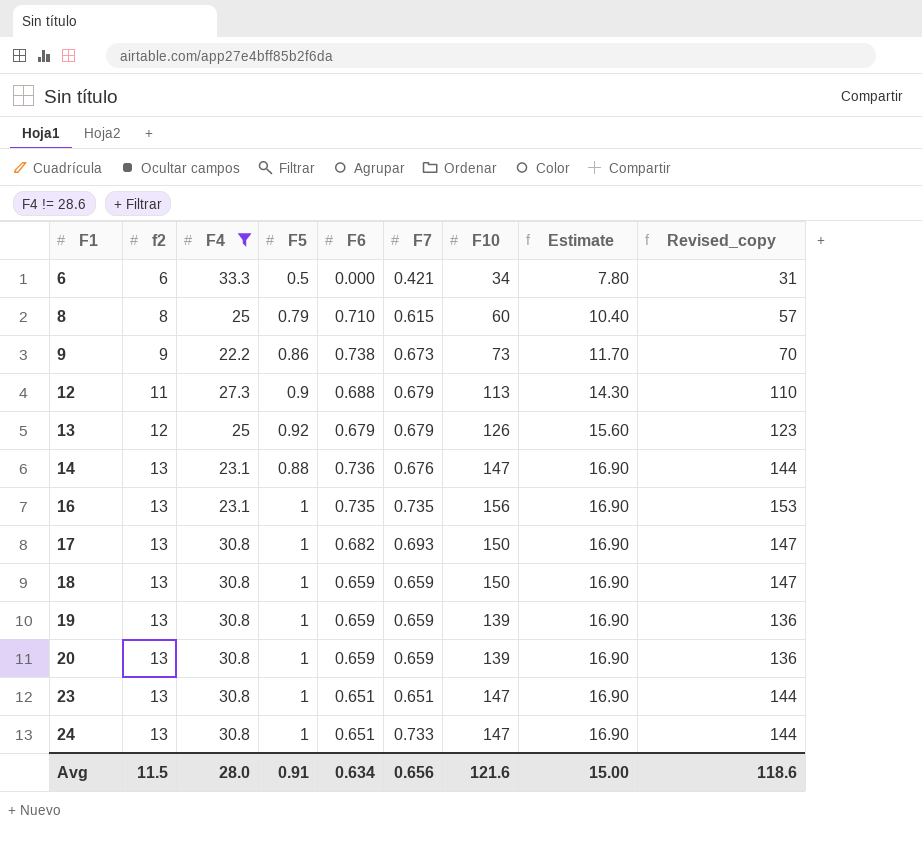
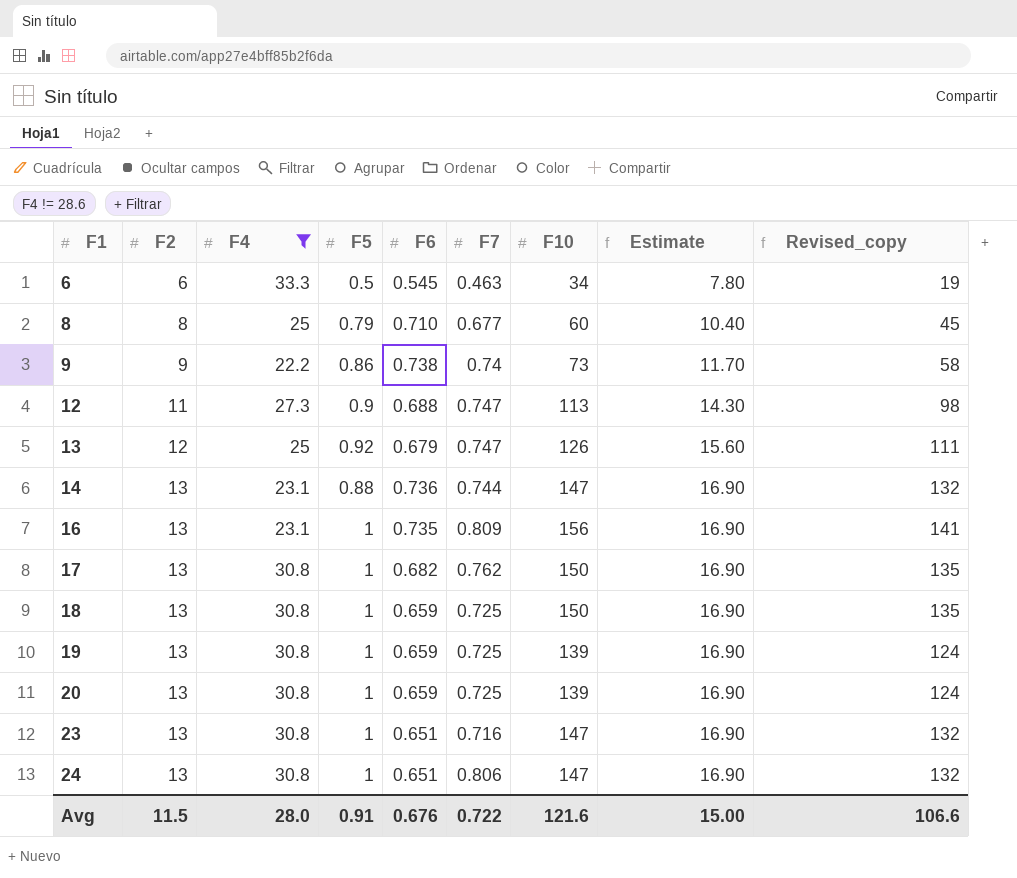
column name: f2 -> F2
column Revised_copy | formula: [F10] - 3 -> [F10] - 15
6 | F6: 0.000 -> 0.545
6 | F7: 0.421 -> 0.463
8 | F7: 0.615 -> 0.677
9 | F7: 0.673 -> 0.74
12 | F7: 0.679 -> 0.747
13 | F7: 0.679 -> 0.747
14 | F7: 0.676 -> 0.744
16 | F7: 0.735 -> 0.809
17 | F7: 0.693 -> 0.762
18 | F7: 0.659 -> 0.725
19 | F7: 0.659 -> 0.725
20 | F7: 0.659 -> 0.725
23 | F7: 0.651 -> 0.716
24 | F7: 0.733 -> 0.806
Avg | F6: 0.634 -> 0.676
Avg | F7: 0.656 -> 0.722
Avg | Revised_copy: 118.6 -> 106.6

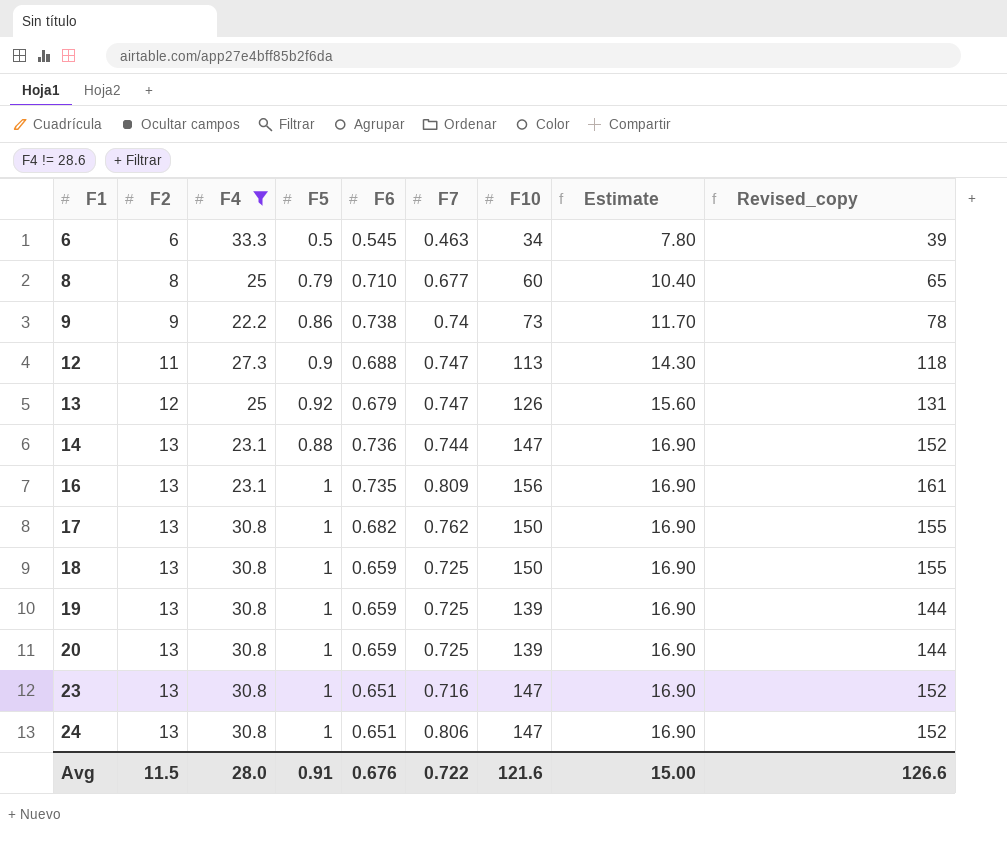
column Revised_copy | formula: [F10] - 15 -> [F10] + 5
Avg | Revised_copy: 106.6 -> 126.6

